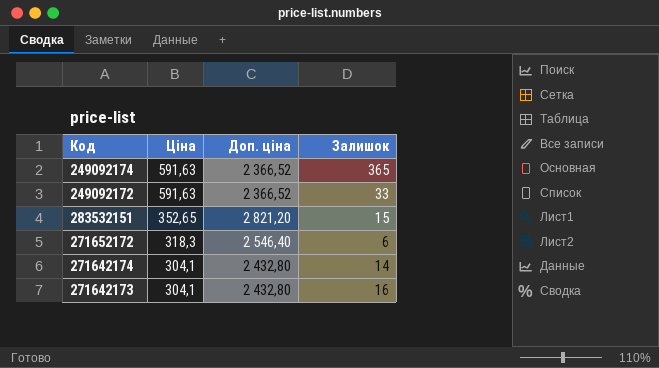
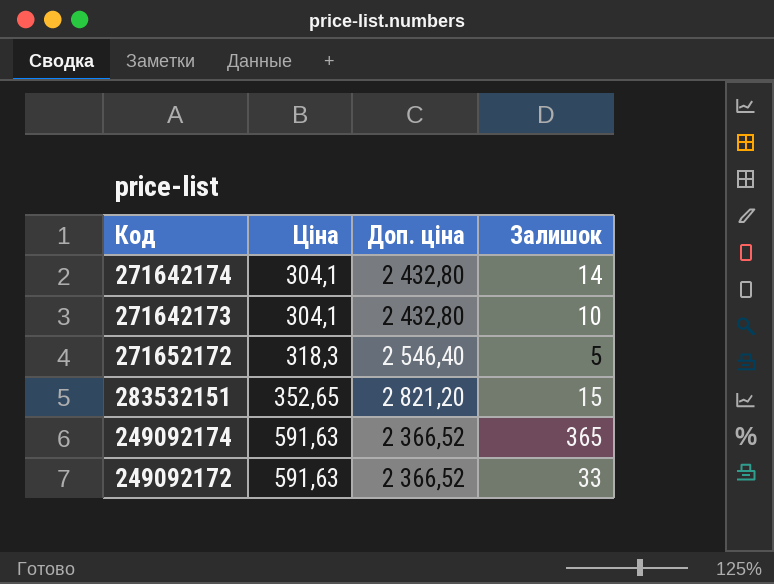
row order: Ціна descending -> Ціна ascending
271642173 | Залишок: 16 -> 10
271652172 | Залишок: 6 -> 5

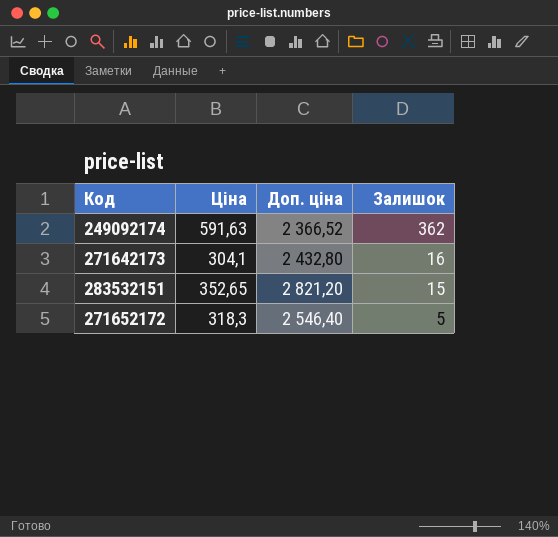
row order: Ціна ascending -> Залишок descending
row 271642174: 304,1 | 2 432,80 | 14 -> none
row 249092172: 591,63 | 2 366,52 | 33 -> none
249092174 | Залишок: 365 -> 362
271642173 | Залишок: 10 -> 16

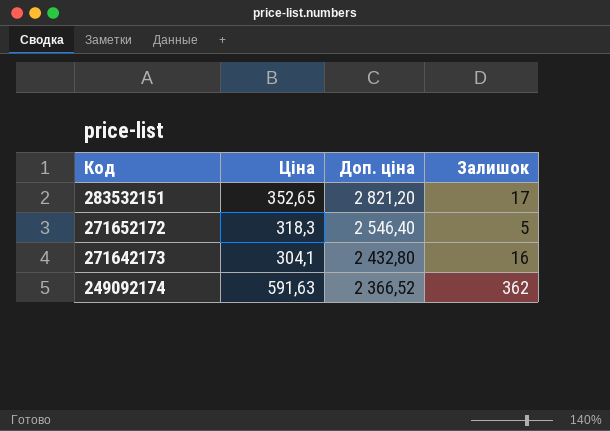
row order: Залишок descending -> Код descending
283532151 | Залишок: 15 -> 17

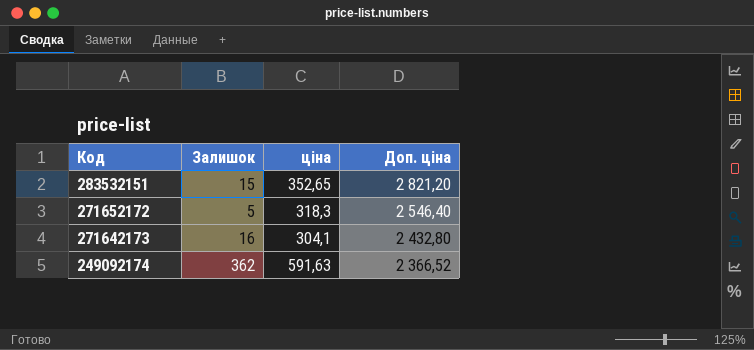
column Залишок | position: 4 -> 2
column name: Ціна -> ціна
283532151 | Залишок: 17 -> 15

